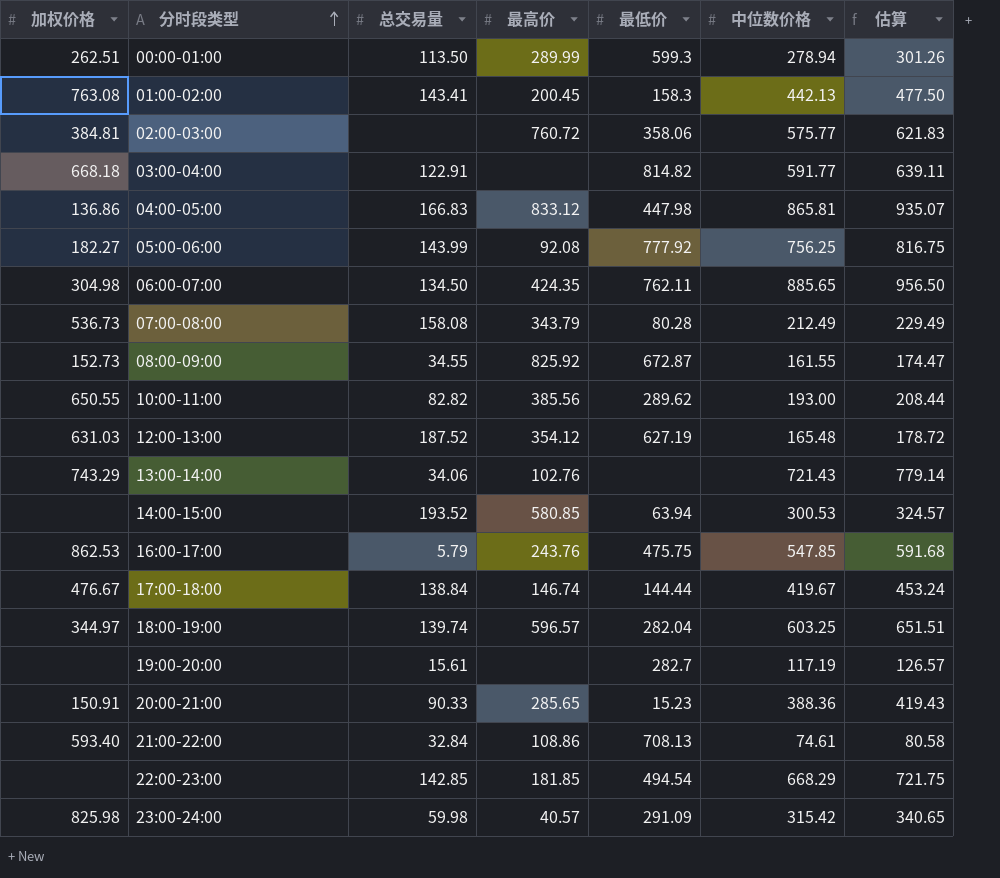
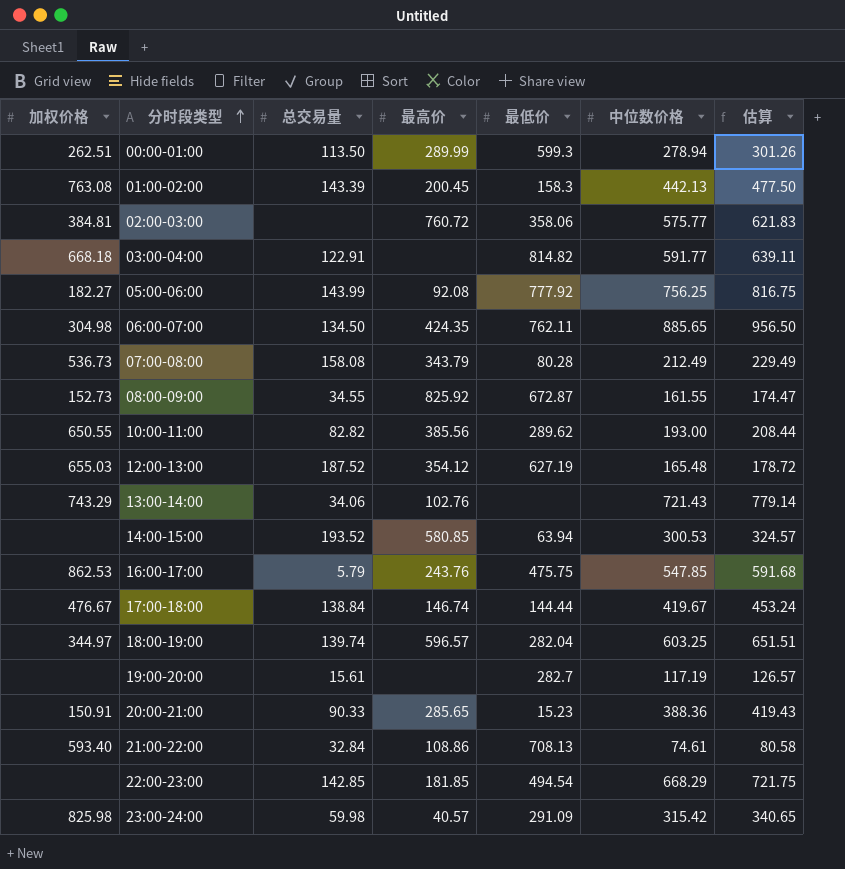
row 04:00-05:00: 136.86 | 166.83 | 833.12 | 447.98 | 865.81 | 935.07 -> none
01:00-02:00 | 总交易量: 143.41 -> 143.39
12:00-13:00 | 加权价格: 631.03 -> 655.03

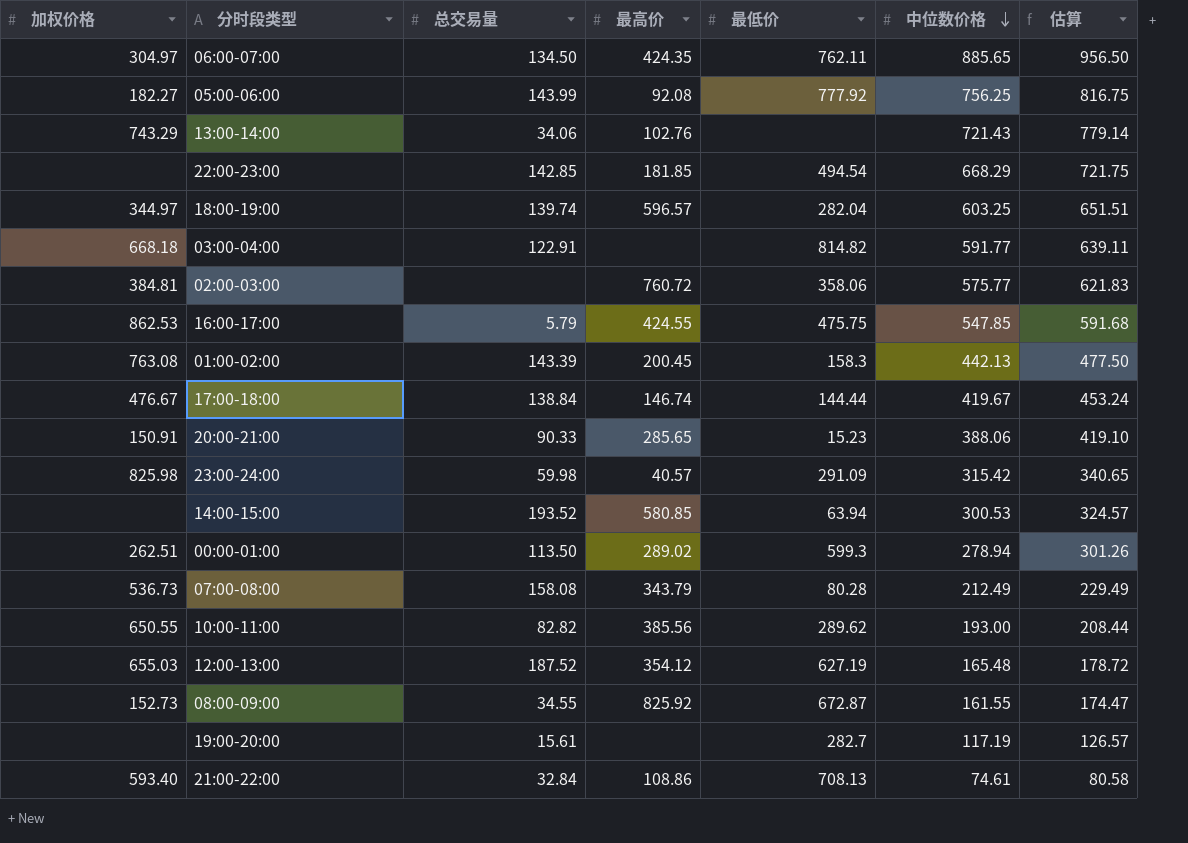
row order: 分时段类型 ascending -> 中位数价格 descending
06:00-07:00 | 加权价格: 304.98 -> 304.97
16:00-17:00 | 最高价: 243.76 -> 424.55
20:00-21:00 | 中位数价格: 388.36 -> 388.06
20:00-21:00 | 估算: 419.43 -> 419.10
00:00-01:00 | 最高价: 289.99 -> 289.02

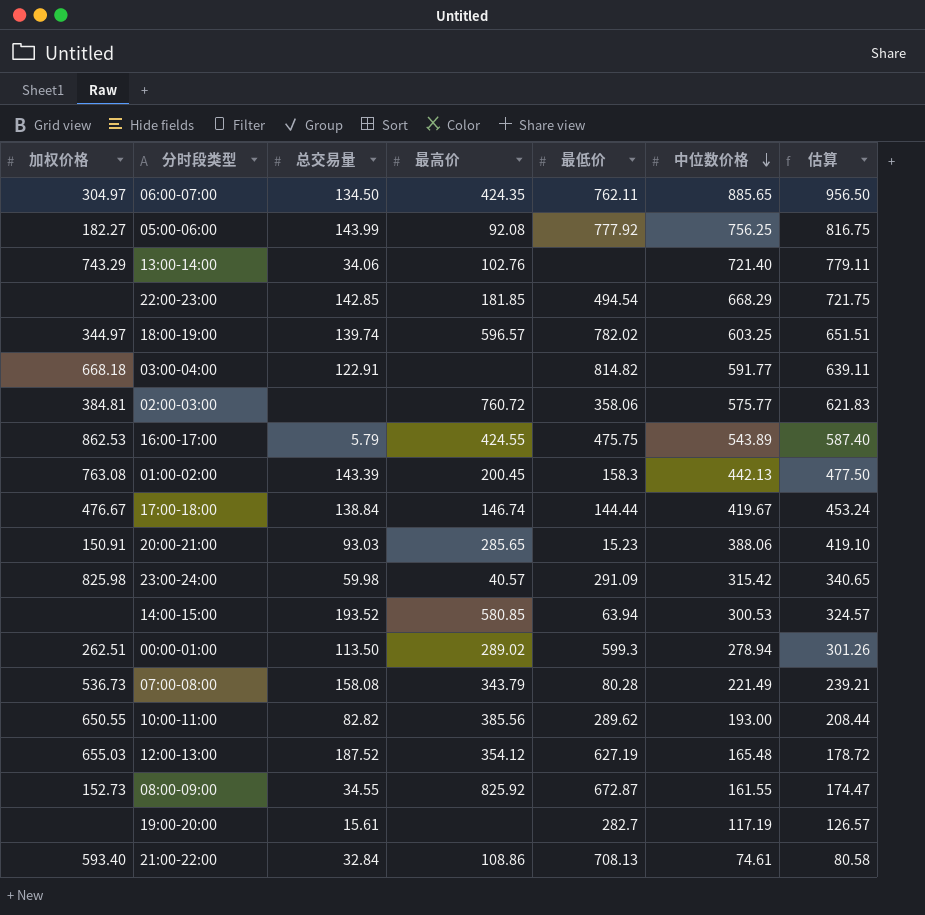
13:00-14:00 | 中位数价格: 721.43 -> 721.40
13:00-14:00 | 估算: 779.14 -> 779.11
18:00-19:00 | 最低价: 282.04 -> 782.02
16:00-17:00 | 中位数价格: 547.85 -> 543.89
16:00-17:00 | 估算: 591.68 -> 587.40
20:00-21:00 | 总交易量: 90.33 -> 93.03
07:00-08:00 | 中位数价格: 212.49 -> 221.49
07:00-08:00 | 估算: 229.49 -> 239.21

